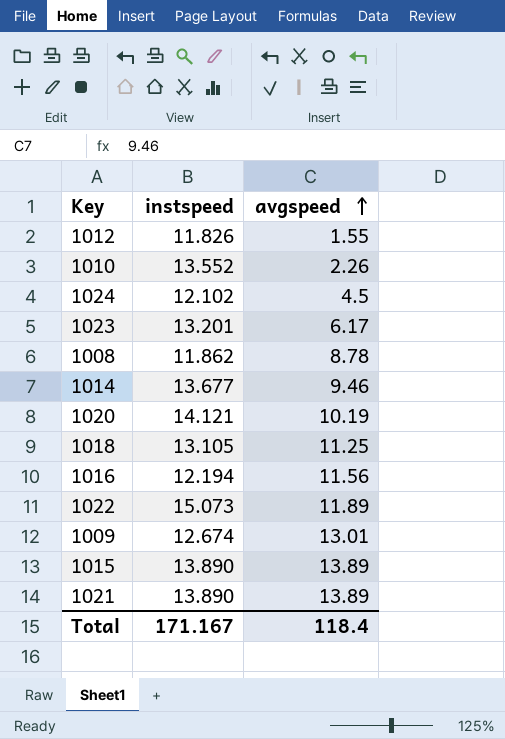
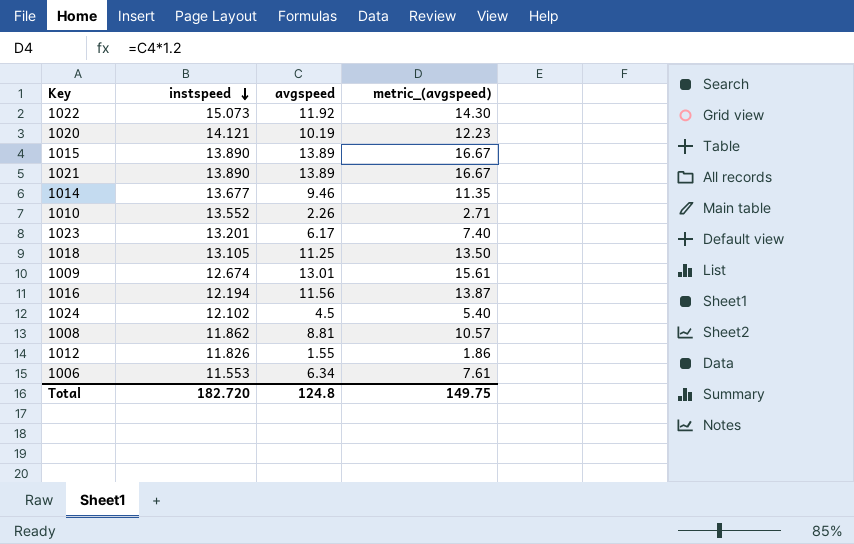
row order: avgspeed ascending -> instspeed descending
column metric_(avgspeed) | formula: none -> [avgspeed] * 1.2
1022 | avgspeed: 11.89 -> 11.92
1008 | avgspeed: 8.78 -> 8.81
row 1006: none -> 11.553 | 6.34 | 7.61
Total | instspeed: 171.167 -> 182.720
Total | avgspeed: 118.4 -> 124.8

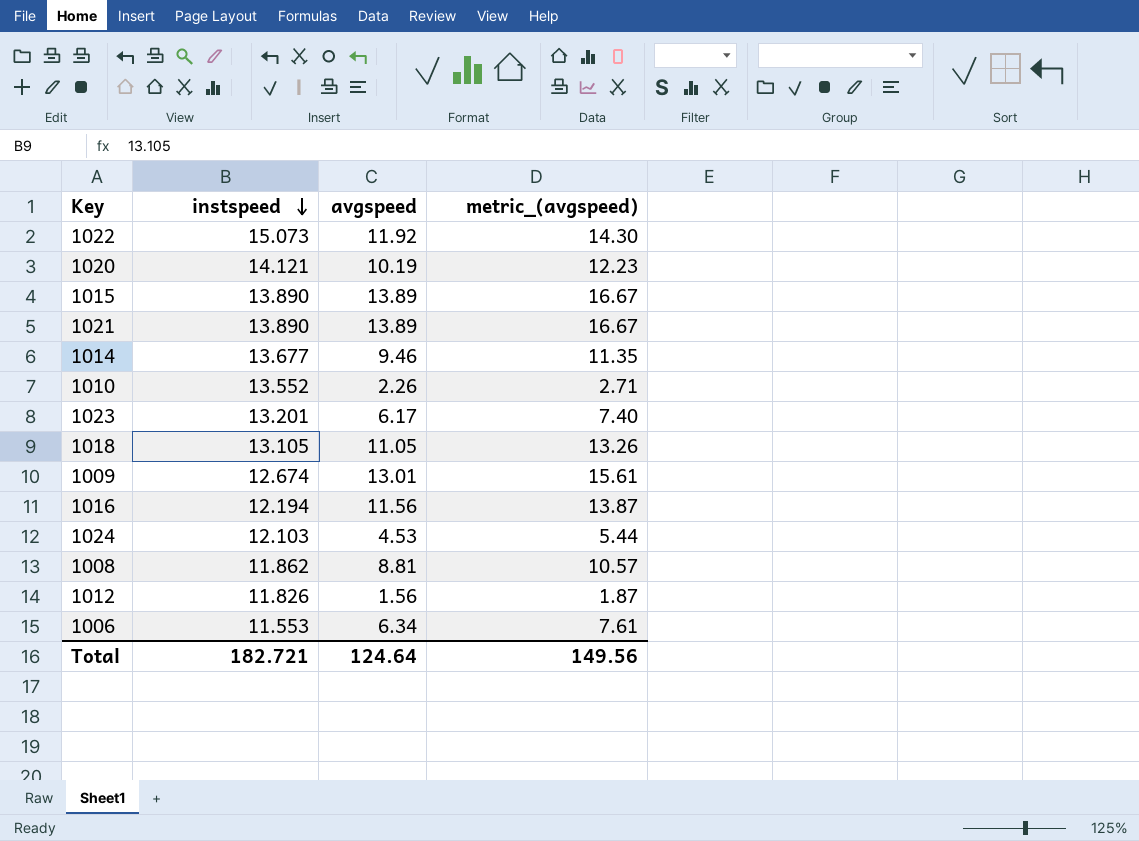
1018 | avgspeed: 11.25 -> 11.05
1018 | metric_(avgspeed): 13.50 -> 13.26
1024 | instspeed: 12.102 -> 12.103
1024 | avgspeed: 4.5 -> 4.53
1024 | metric_(avgspeed): 5.40 -> 5.44
1012 | avgspeed: 1.55 -> 1.56
1012 | metric_(avgspeed): 1.86 -> 1.87
Total | instspeed: 182.720 -> 182.721
Total | avgspeed: 124.8 -> 124.64
Total | metric_(avgspeed): 149.75 -> 149.56

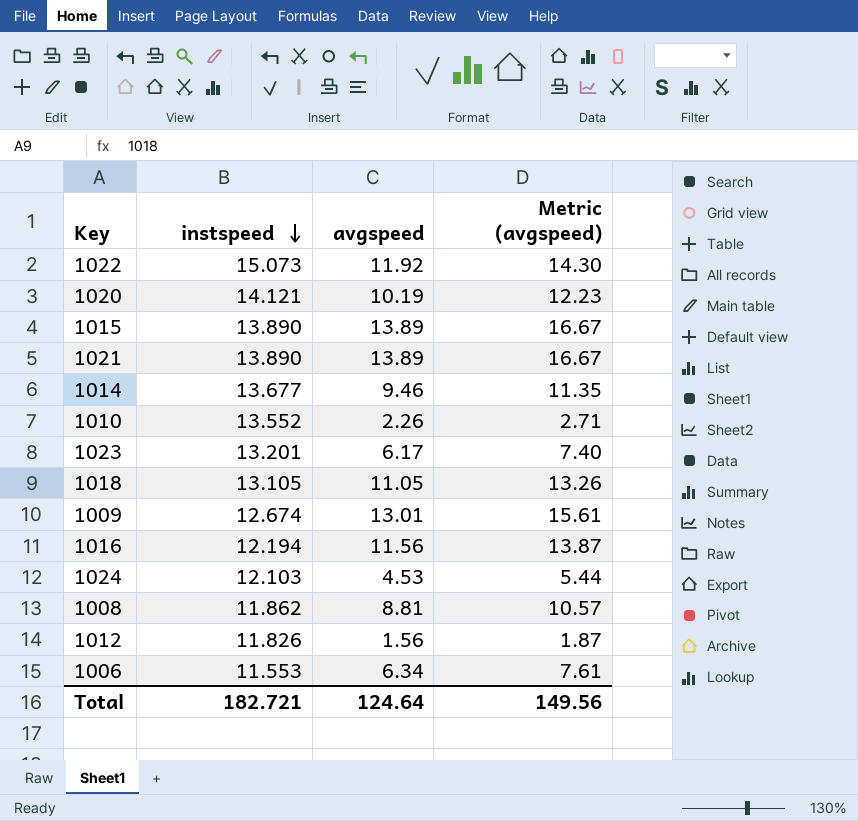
column name: metric_(avgspeed) -> Metric (avgspeed)

